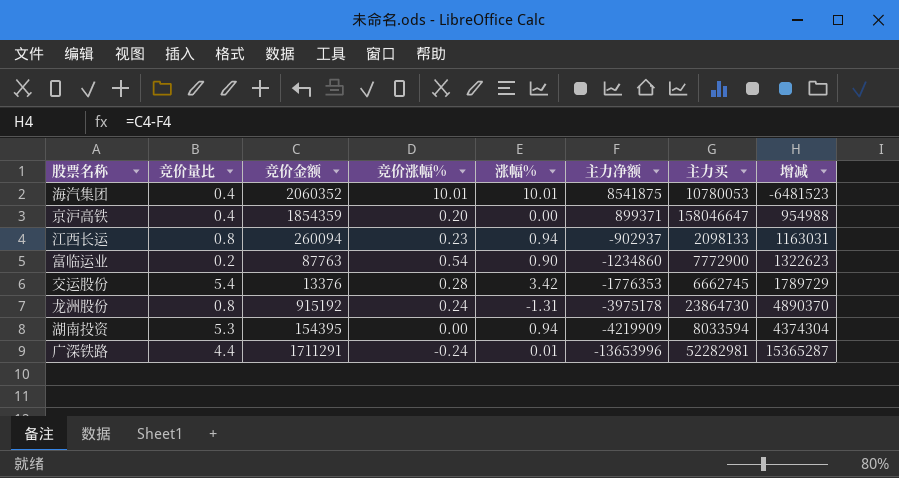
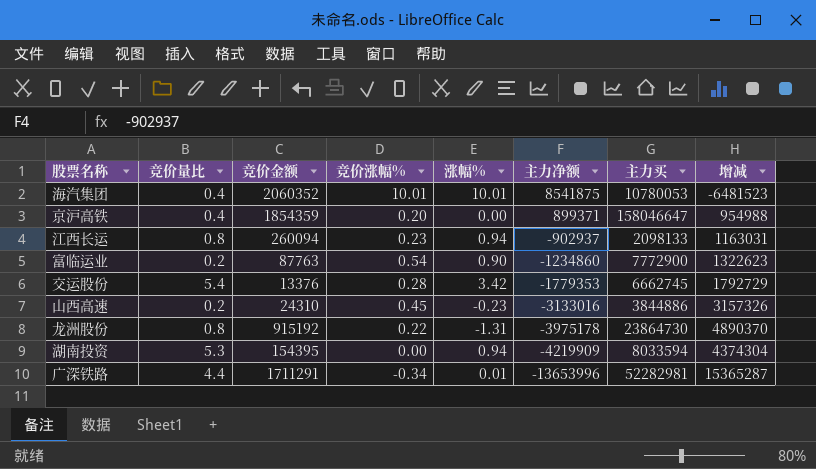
交运股份 | 主力净额: -1776353 -> -1779353
交运股份 | 增减: 1789729 -> 1792729
row 山西高速: none -> 0.2 | 24310 | 0.45 | -0.23 | -3133016 | 3844886 | 3157326
龙洲股份 | 竞价涨幅%: 0.24 -> 0.22
广深铁路 | 竞价涨幅%: -0.24 -> -0.34

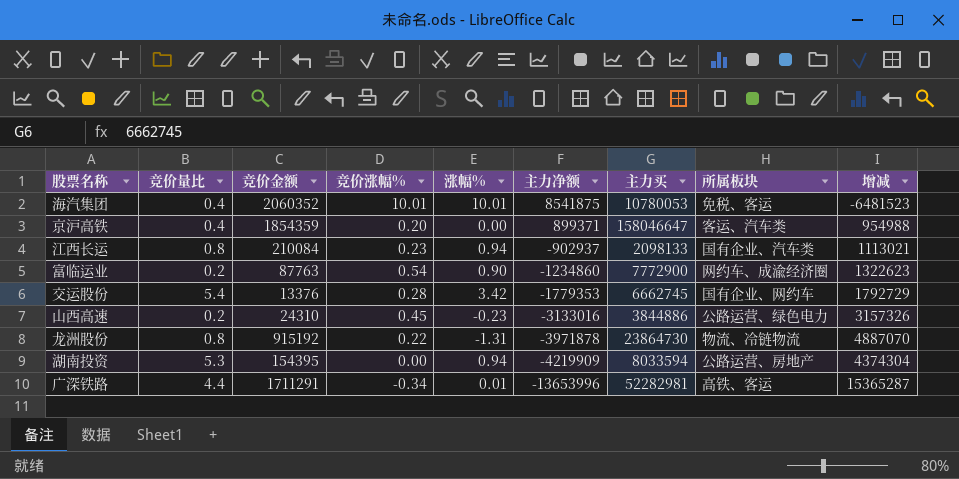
column 所属板块 | position: none -> 8
江西长运 | 竞价金额: 260094 -> 210084
江西长运 | 增减: 1163031 -> 1113021
龙洲股份 | 主力净额: -3975178 -> -3971878
龙洲股份 | 增减: 4890370 -> 4887070

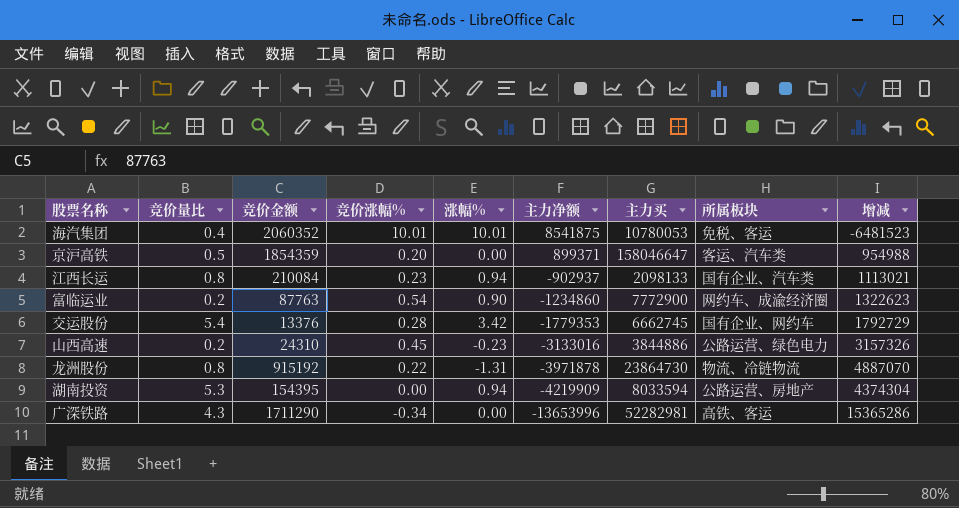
京沪高铁 | 竞价量比: 0.4 -> 0.5
广深铁路 | 竞价量比: 4.4 -> 4.3
广深铁路 | 竞价金额: 1711291 -> 1711290
广深铁路 | 涨幅%: 0.01 -> 0.00
广深铁路 | 增减: 15365287 -> 15365286

